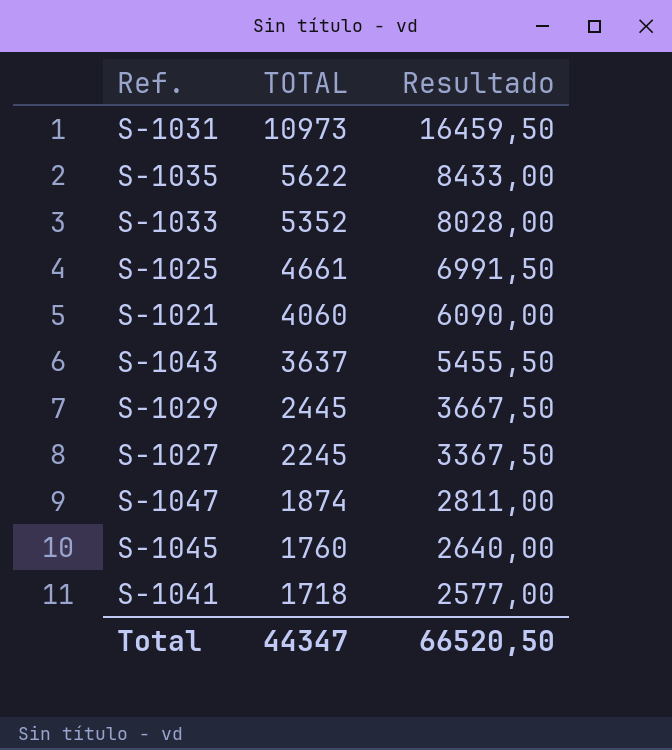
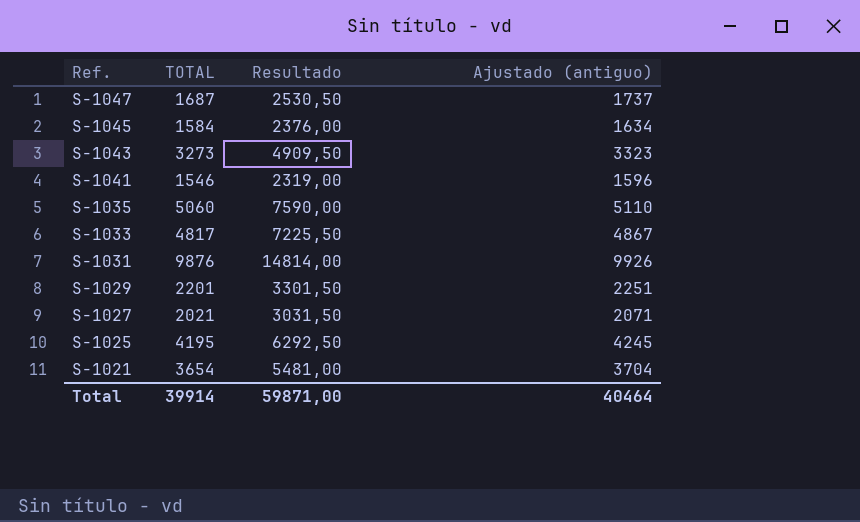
row order: TOTAL descending -> Ref. descending
column Ajustado (antiguo) | formula: none -> [TOTAL] + 50
S-1047 | TOTAL: 1874 -> 1687
S-1047 | Resultado: 2811,00 -> 2530,50
S-1045 | TOTAL: 1760 -> 1584
S-1045 | Resultado: 2640,00 -> 2376,00
S-1043 | TOTAL: 3637 -> 3273
S-1043 | Resultado: 5455,50 -> 4909,50
S-1041 | TOTAL: 1718 -> 1546
S-1041 | Resultado: 2577,00 -> 2319,00
S-1035 | TOTAL: 5622 -> 5060
S-1035 | Resultado: 8433,00 -> 7590,00
S-1033 | TOTAL: 5352 -> 4817
S-1033 | Resultado: 8028,00 -> 7225,50
S-1031 | TOTAL: 10973 -> 9876
S-1031 | Resultado: 16459,50 -> 14814,00
S-1029 | TOTAL: 2445 -> 2201
S-1029 | Resultado: 3667,50 -> 3301,50
S-1027 | TOTAL: 2245 -> 2021
S-1027 | Resultado: 3367,50 -> 3031,50
S-1025 | TOTAL: 4661 -> 4195
S-1025 | Resultado: 6991,50 -> 6292,50
S-1021 | TOTAL: 4060 -> 3654
S-1021 | Resultado: 6090,00 -> 5481,00
Total | TOTAL: 44347 -> 39914
Total | Resultado: 66520,50 -> 59871,00

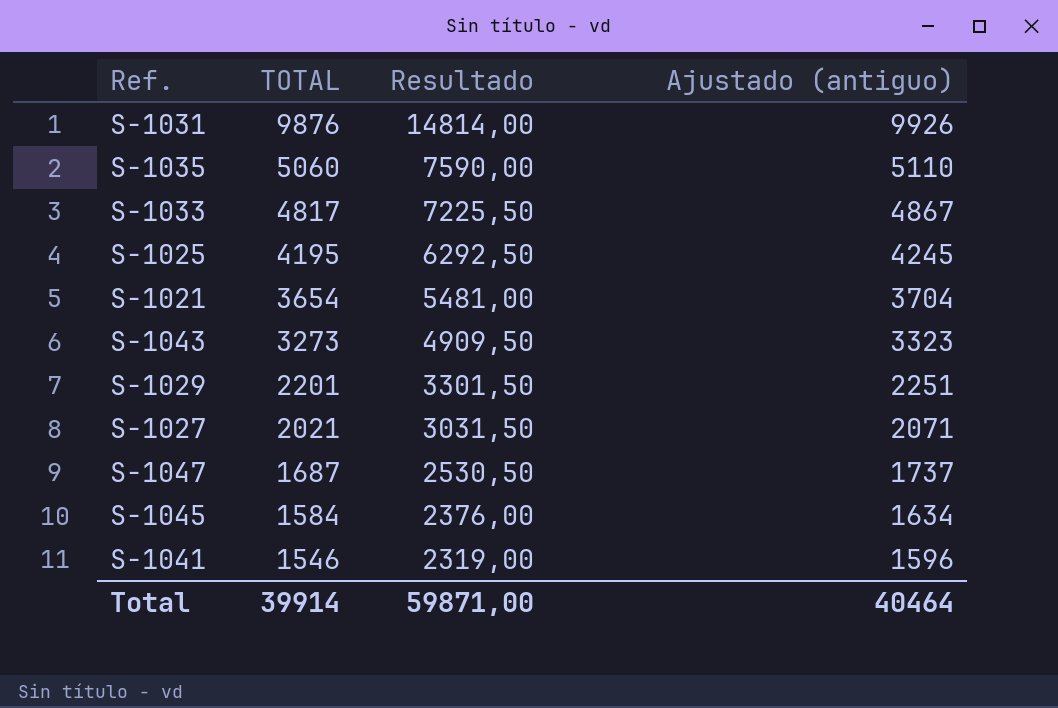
row order: Ref. descending -> TOTAL descending

